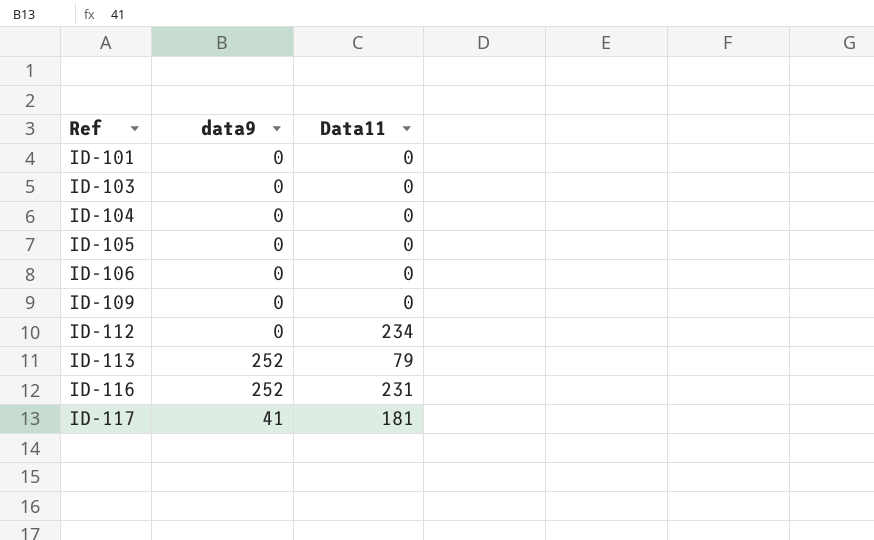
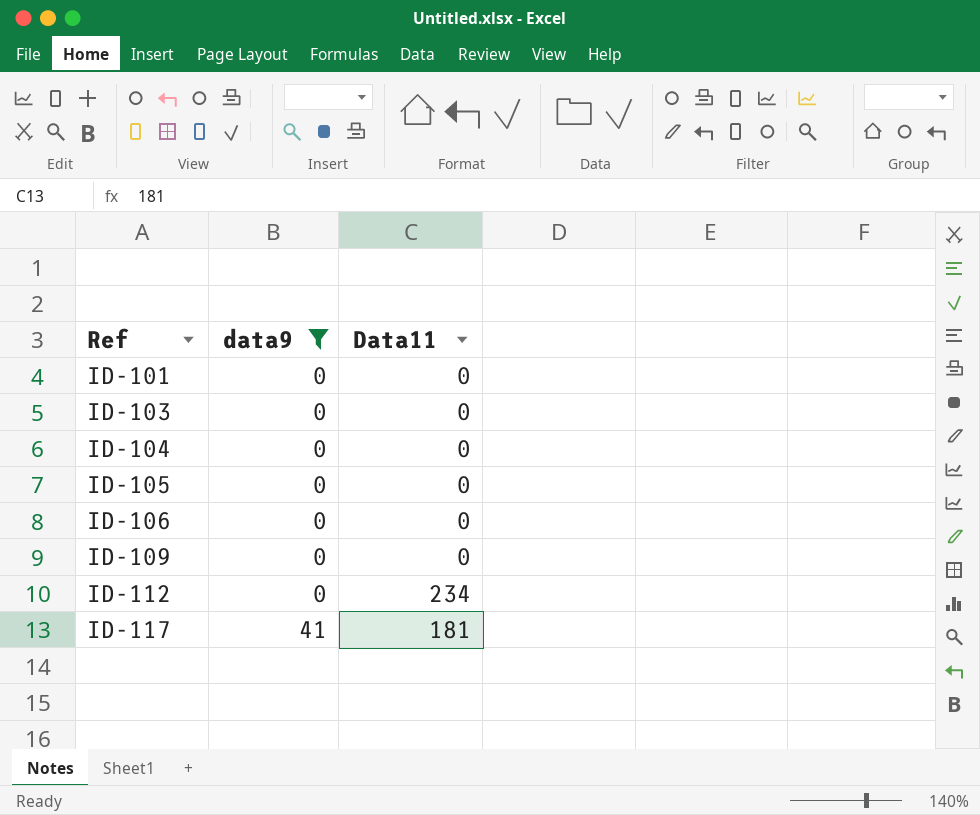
filter: none -> data9 != 252

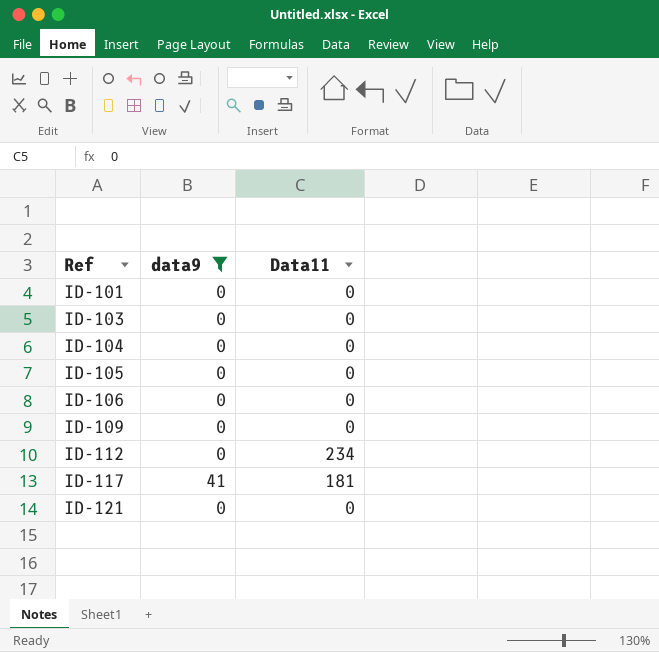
row ID-121: none -> 0 | 0

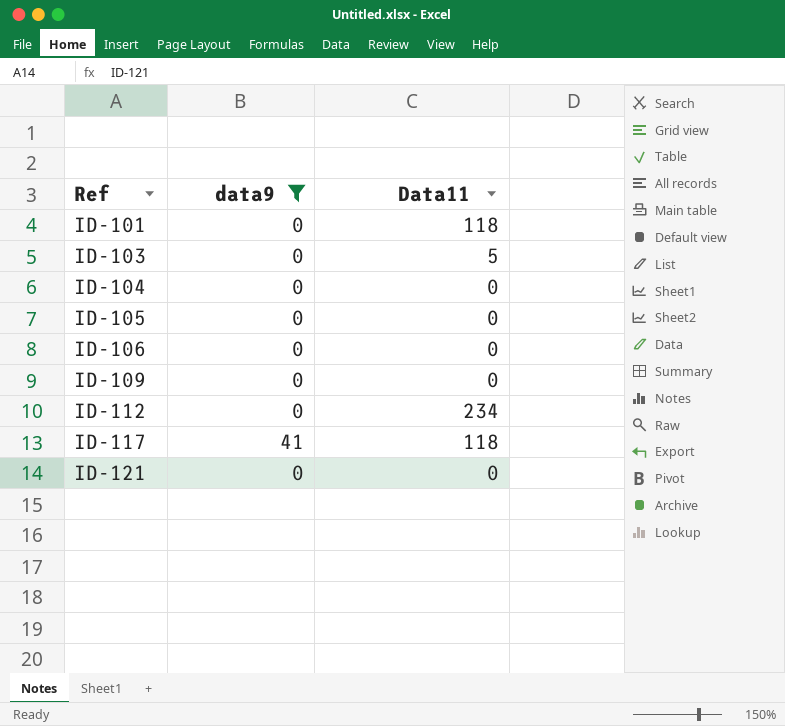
ID-101 | Data11: 0 -> 118
ID-103 | Data11: 0 -> 5
ID-117 | Data11: 181 -> 118

